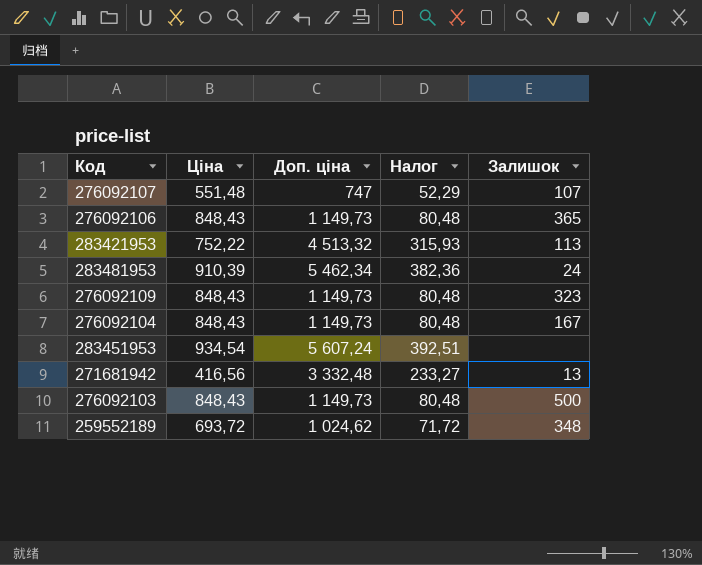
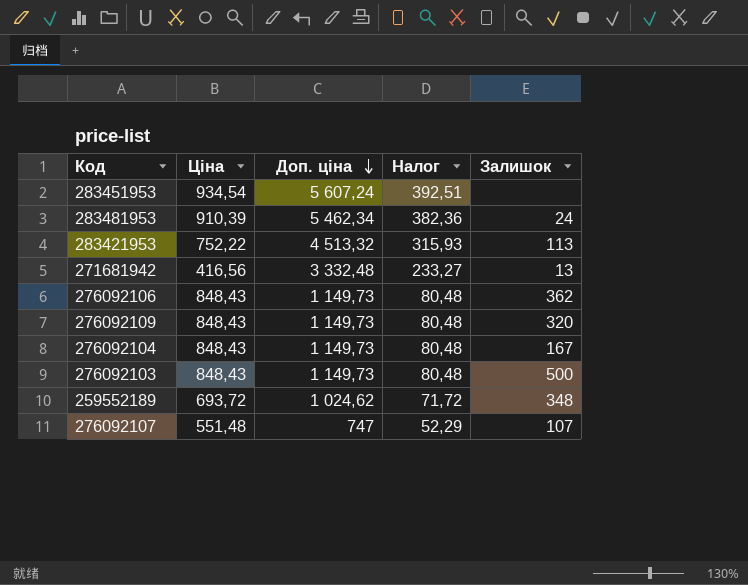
row order: none -> Доп. ціна descending
276092106 | Залишок: 365 -> 362
276092109 | Залишок: 323 -> 320

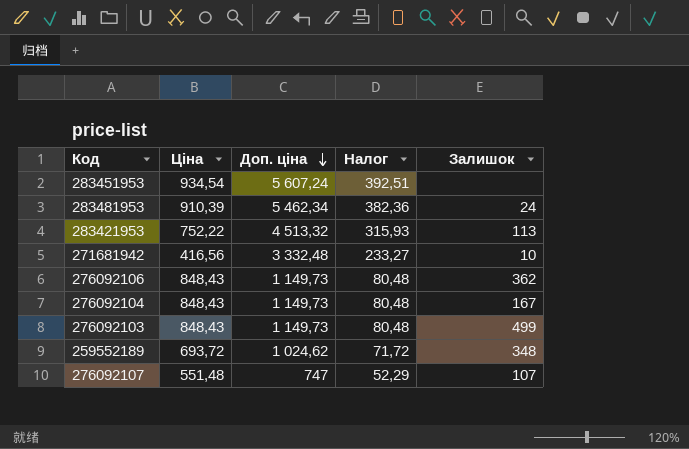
row 276092109: 848,43 | 1 149,73 | 80,48 | 320 -> none
271681942 | Залишок: 13 -> 10
276092103 | Залишок: 500 -> 499

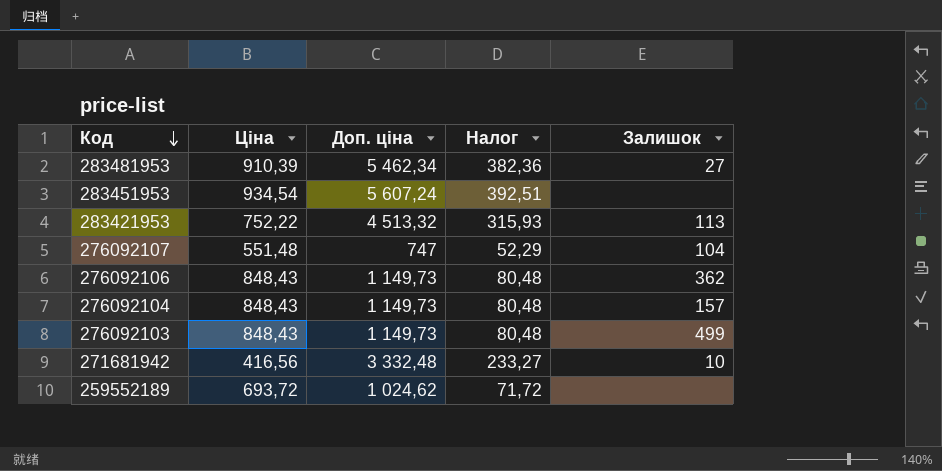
row order: Доп. ціна descending -> Код descending
283481953 | Залишок: 24 -> 27
276092107 | Залишок: 107 -> 104
276092104 | Залишок: 167 -> 157
259552189 | Залишок: 348 -> none

